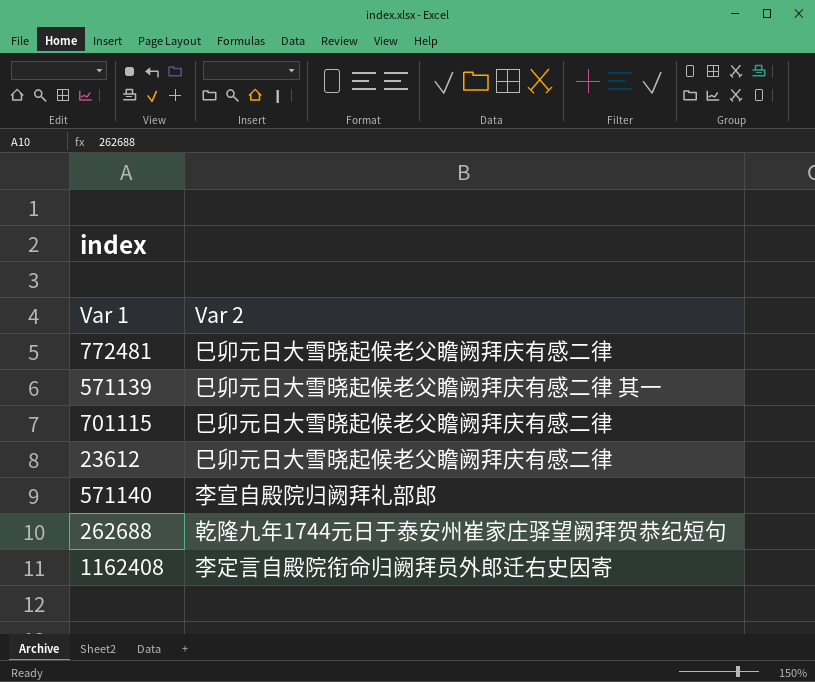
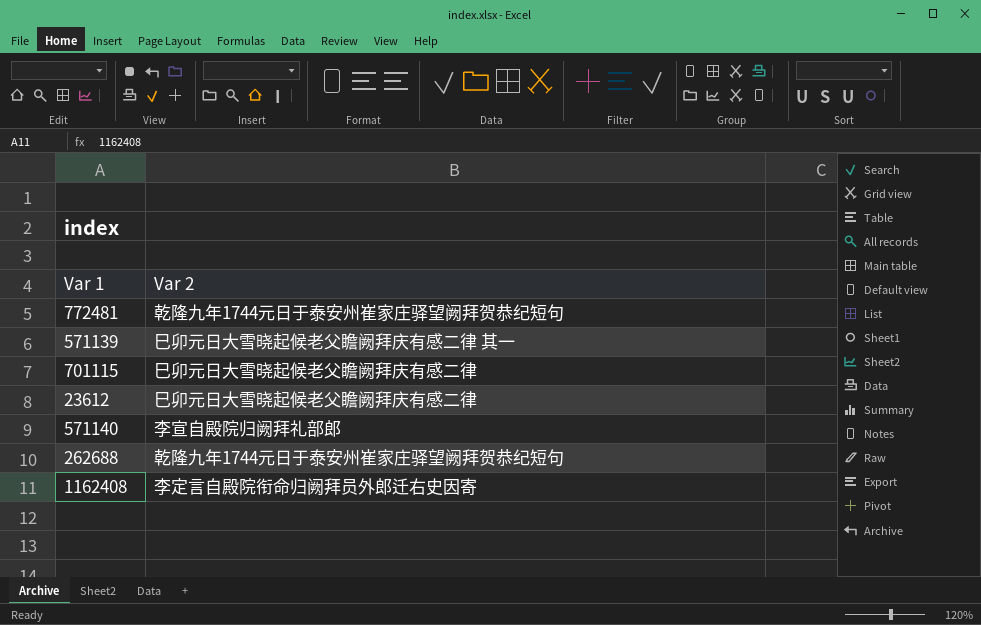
772481 | Var 2: 巳卯元日大雪晓起候老父瞻阙拜庆有感二律 -> 乾隆九年1744元日于泰安州崔家庄驿望阙拜贺恭纪短句

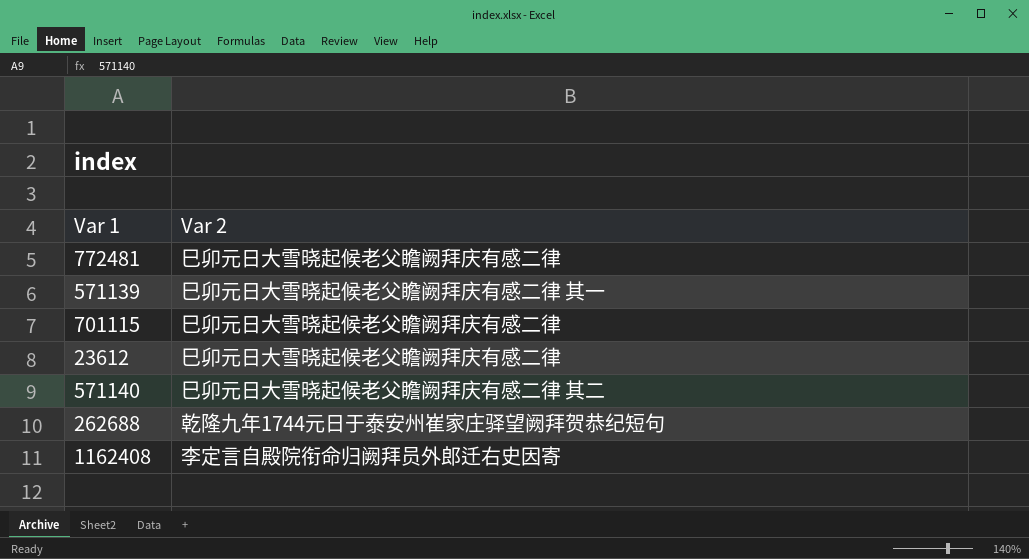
772481 | Var 2: 乾隆九年1744元日于泰安州崔家庄驿望阙拜贺恭纪短句 -> 巳卯元日大雪晓起候老父瞻阙拜庆有感二律
571140 | Var 2: 李宣自殿院归阙拜礼部郎 -> 巳卯元日大雪晓起候老父瞻阙拜庆有感二律 其二

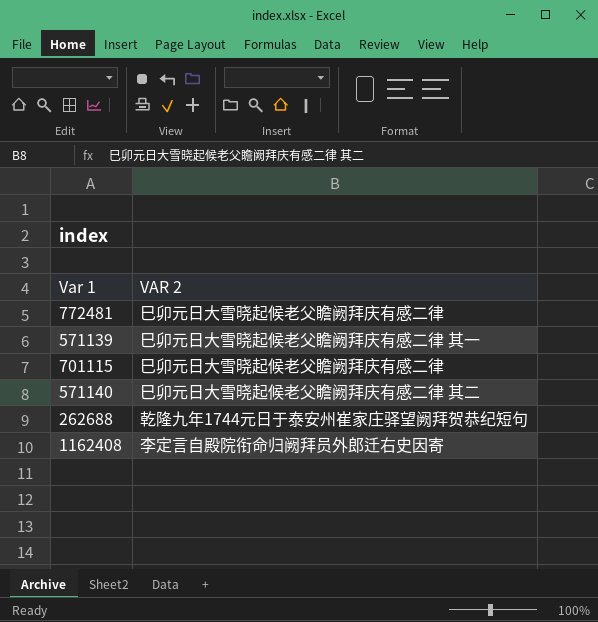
column name: Var 2 -> VAR 2
row 23612: 巳卯元日大雪晓起候老父瞻阙拜庆有感二律 -> none

